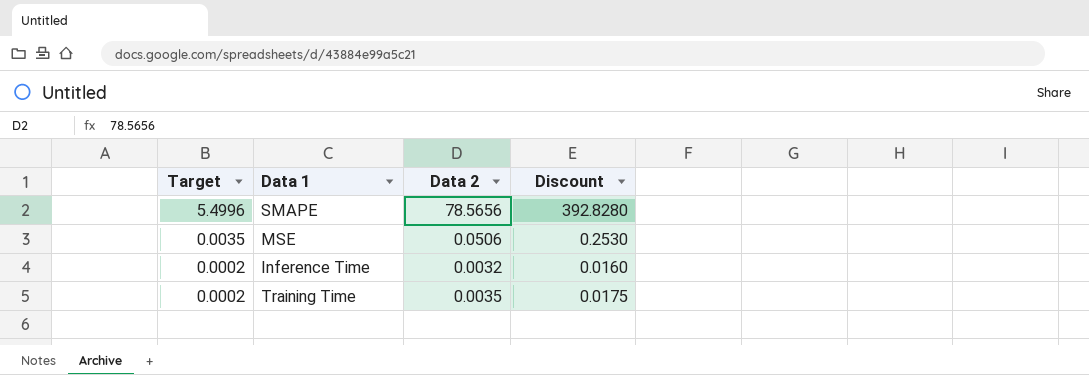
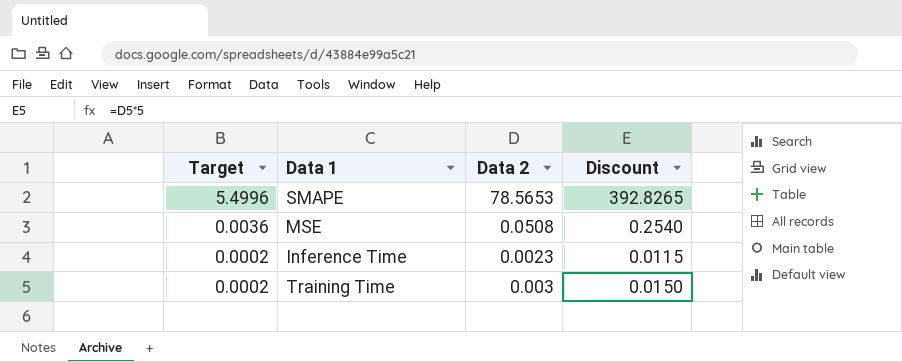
SMAPE | Data 2: 78.5656 -> 78.5653
SMAPE | Discount: 392.8280 -> 392.8265
MSE | Target: 0.0035 -> 0.0036
MSE | Data 2: 0.0506 -> 0.0508
MSE | Discount: 0.2530 -> 0.2540
Inference Time | Data 2: 0.0032 -> 0.0023
Inference Time | Discount: 0.0160 -> 0.0115
Training Time | Data 2: 0.0035 -> 0.003
Training Time | Discount: 0.0175 -> 0.0150

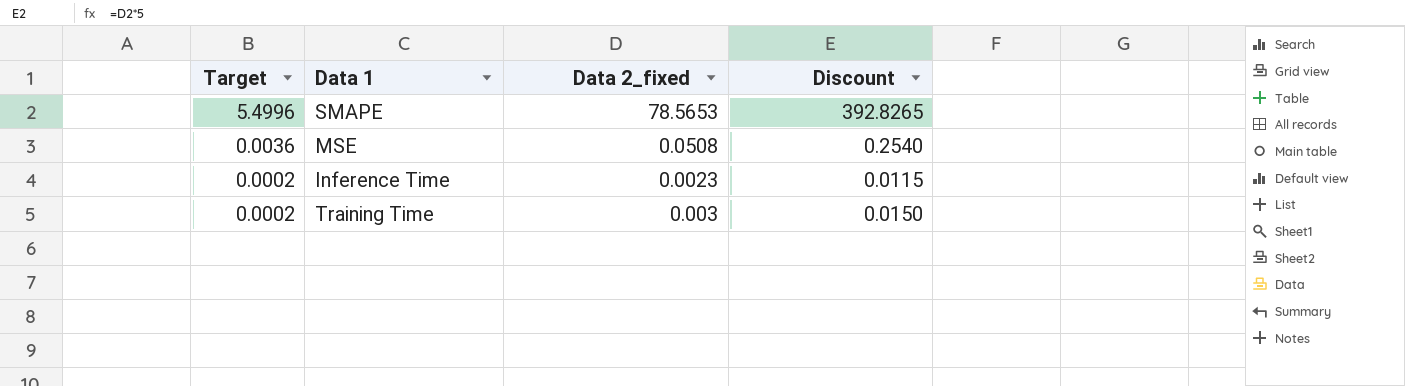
column name: Data 2 -> Data 2_fixed

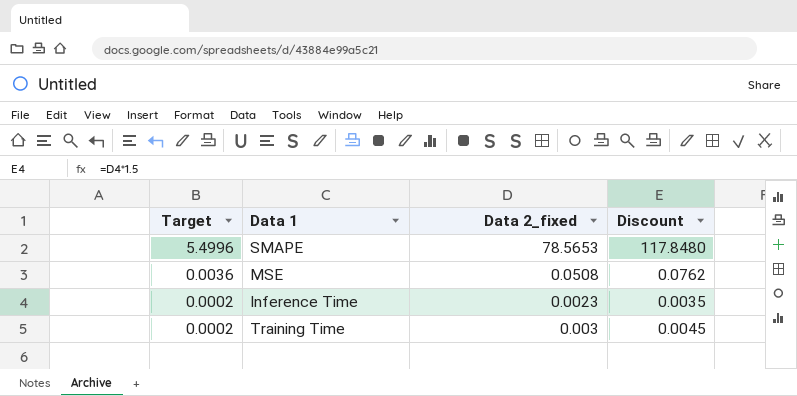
column Discount | formula: [Data 2_fixed] * 5 -> [Data 2_fixed] * 1.5

